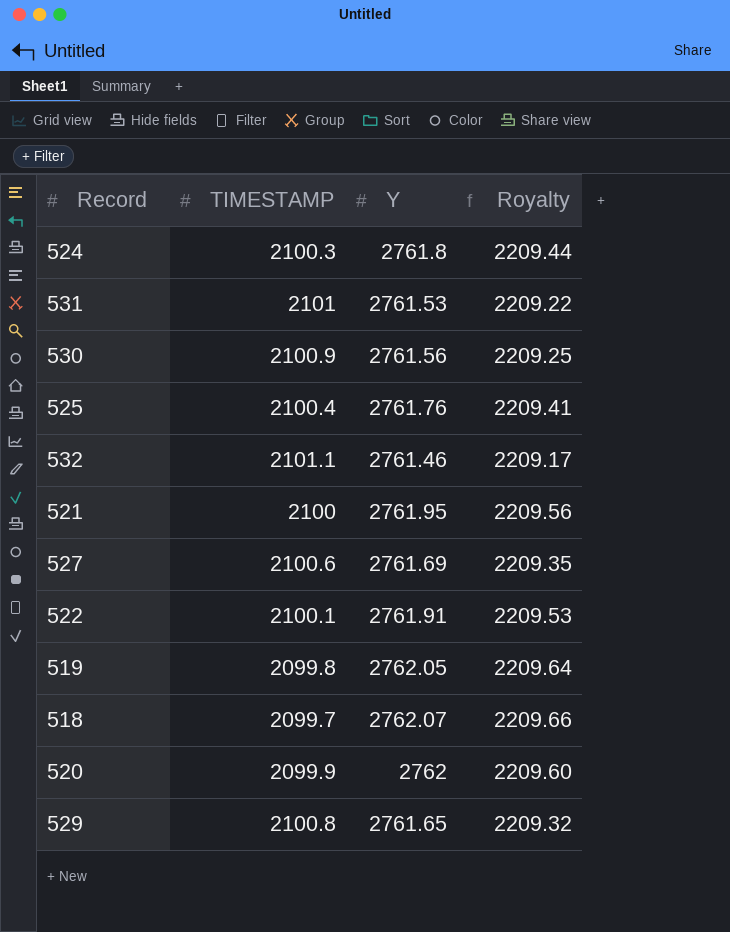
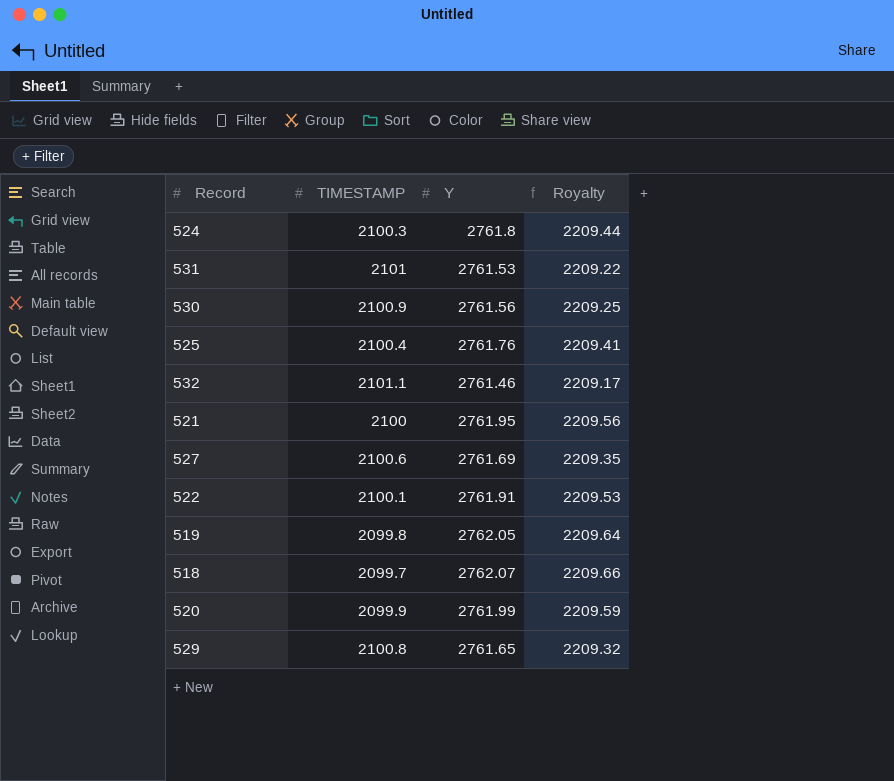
520 | Y: 2762 -> 2761.99
520 | Royalty: 2209.60 -> 2209.59

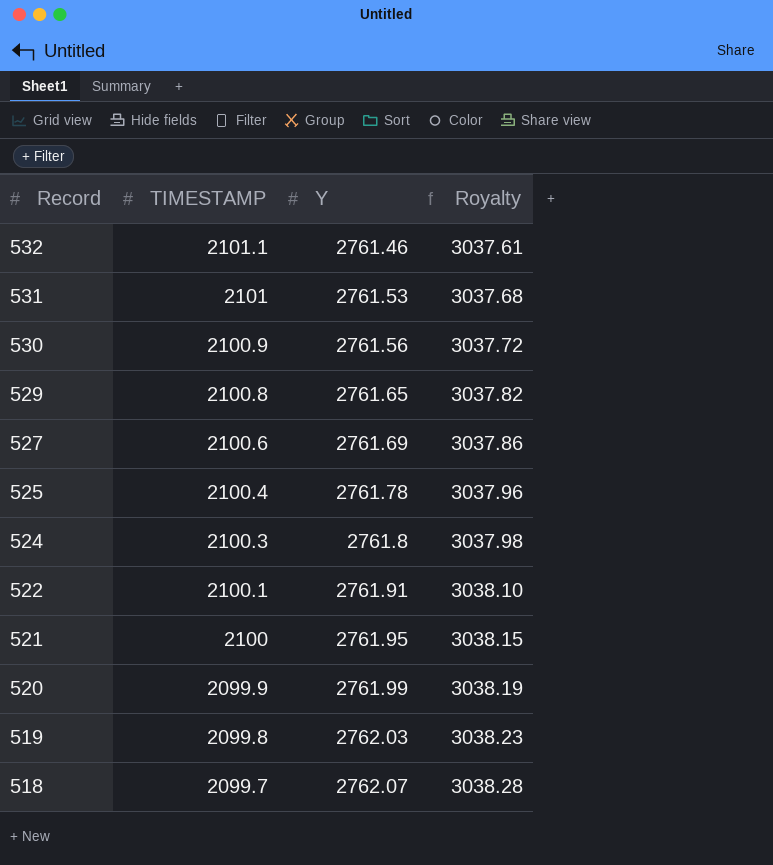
row order: none -> Record descending
column Royalty | formula: [Y] * 0.8 -> [Y] * 1.1
525 | Y: 2761.76 -> 2761.78
519 | Y: 2762.05 -> 2762.03

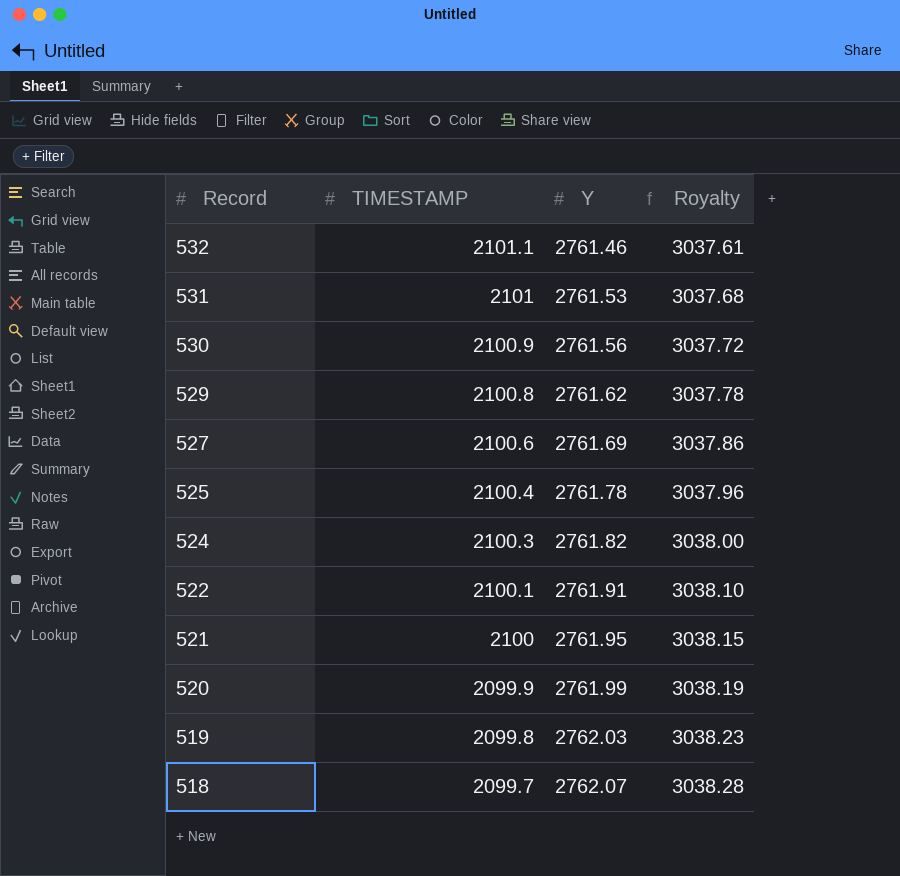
529 | Y: 2761.65 -> 2761.62
529 | Royalty: 3037.82 -> 3037.78
524 | Y: 2761.8 -> 2761.82
524 | Royalty: 3037.98 -> 3038.00

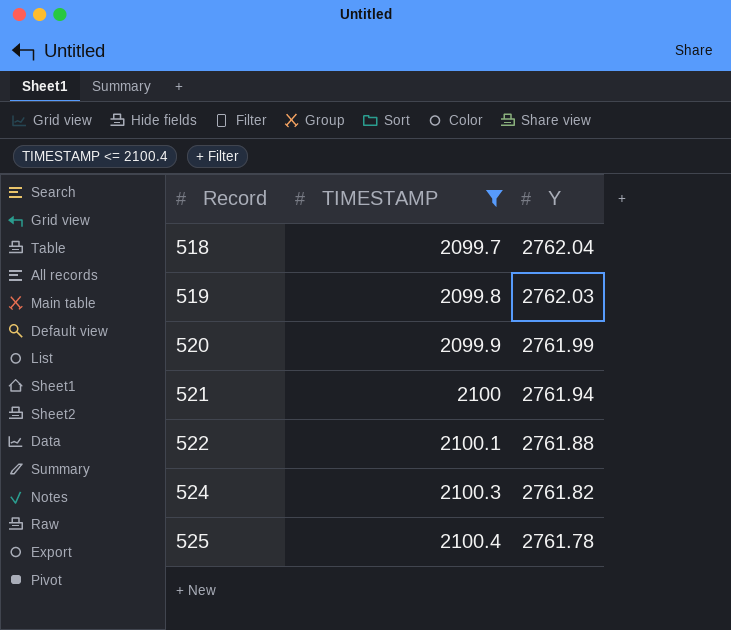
filter: none -> TIMESTAMP <= 2100.4
row order: Record descending -> Record ascending
column Royalty | formula: [Y] * 1.1 -> none
518 | Y: 2762.07 -> 2762.04
521 | Y: 2761.95 -> 2761.94
522 | Y: 2761.91 -> 2761.88

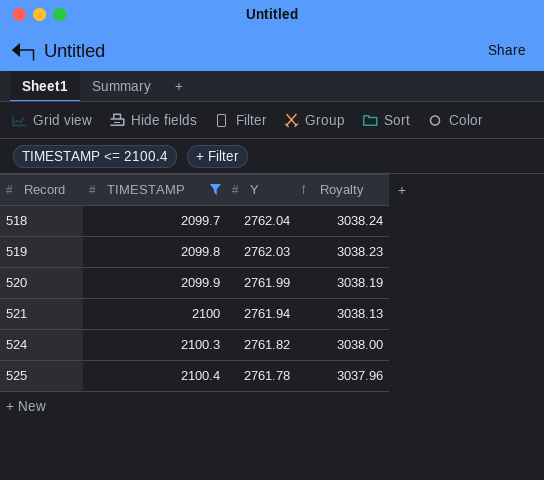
column Royalty | formula: none -> [Y] * 1.1
row 522: 2100.1 | 2761.88 -> none

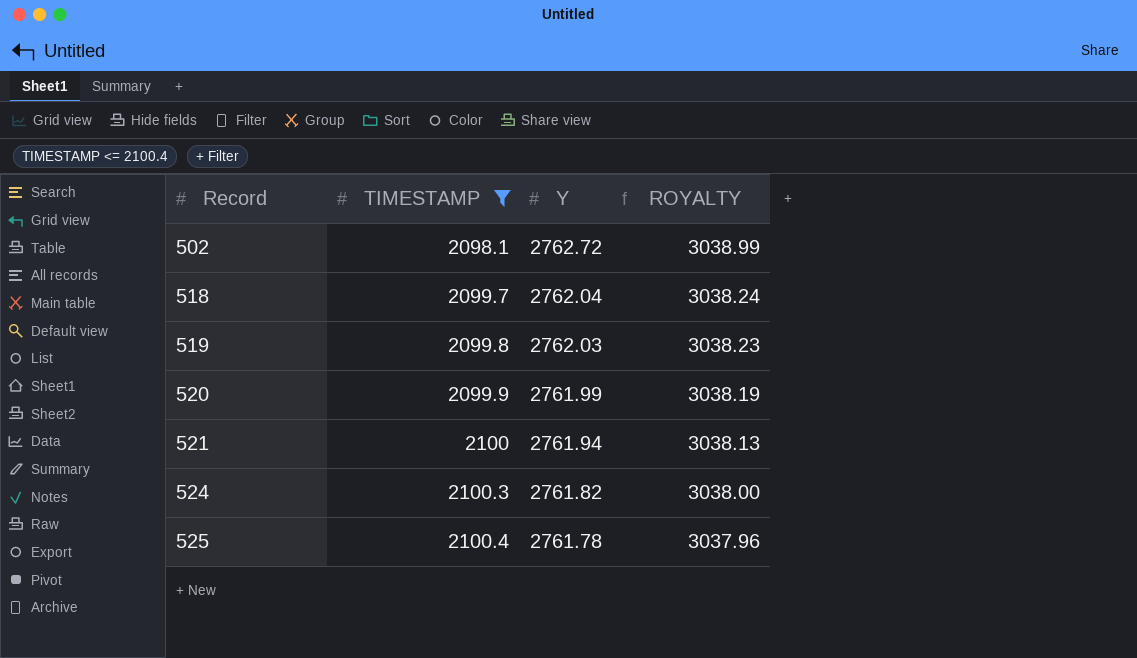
column name: Royalty -> ROYALTY
row 502: none -> 2098.1 | 2762.72 | 3038.99

